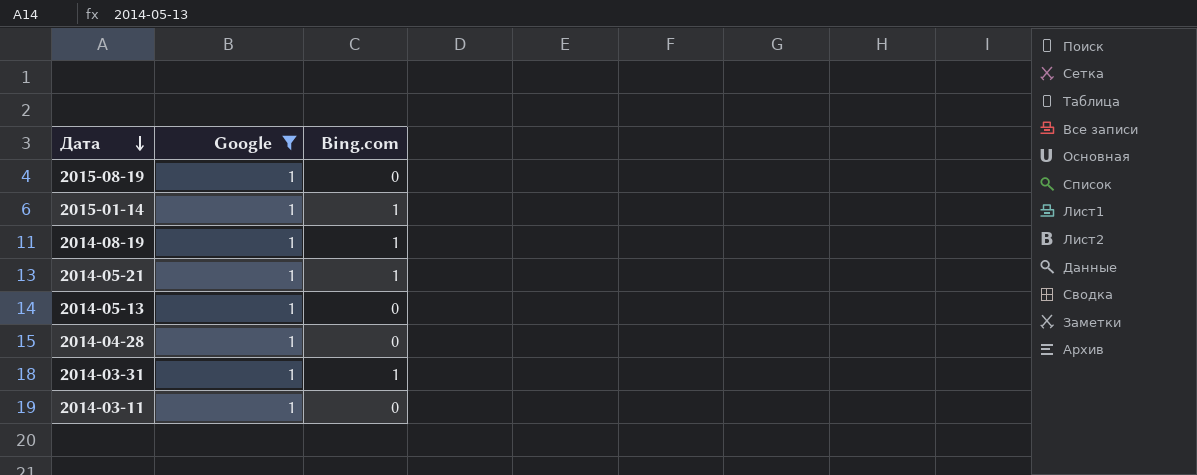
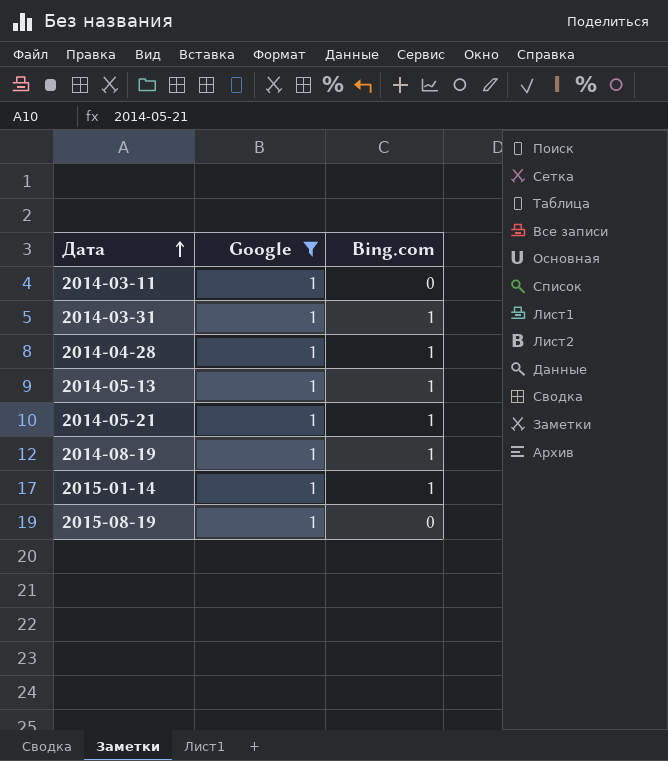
row order: Дата descending -> Дата ascending
2014-04-28 | Bing.com: 0 -> 1
2014-05-13 | Bing.com: 0 -> 1

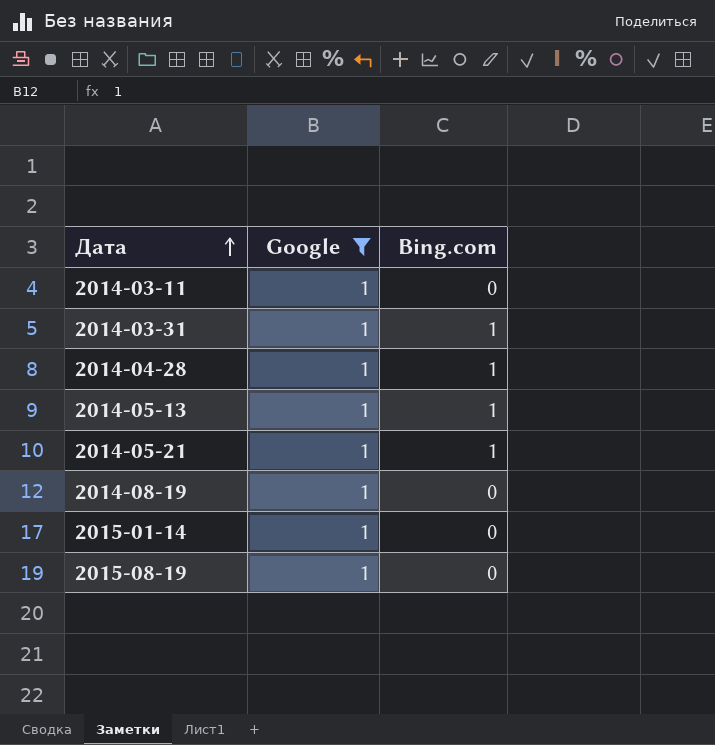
2014-08-19 | Bing.com: 1 -> 0
2015-01-14 | Bing.com: 1 -> 0

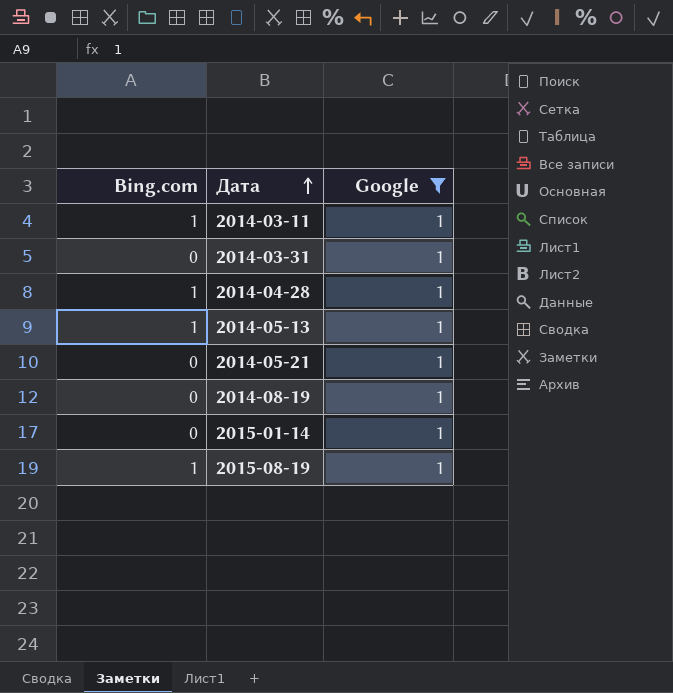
column Bing.com | position: 3 -> 1
2014-03-11 | Bing.com: 0 -> 1
2014-03-31 | Bing.com: 1 -> 0
2014-05-21 | Bing.com: 1 -> 0
2015-08-19 | Bing.com: 0 -> 1

